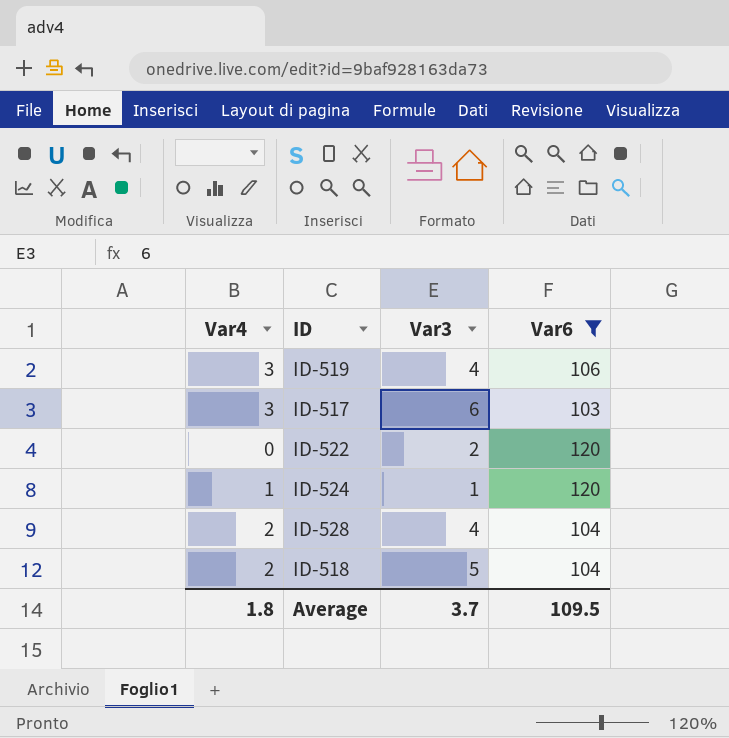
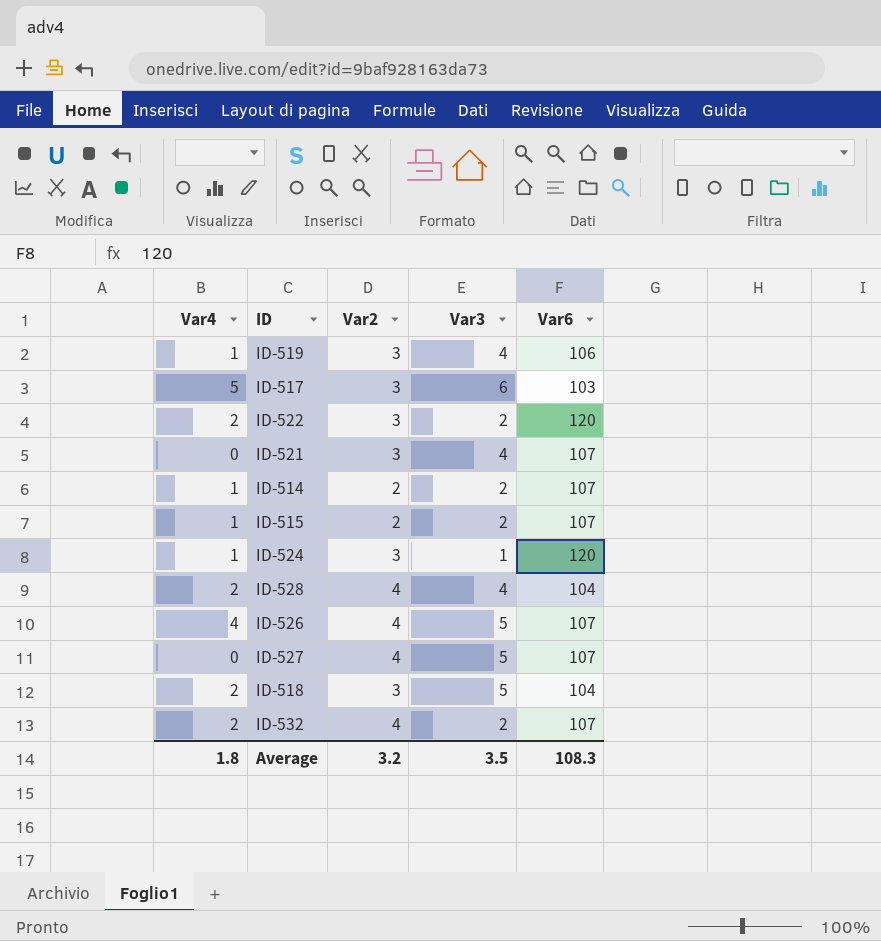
filter: Var6 != 107 -> none
column Var2 | position: none -> 3
ID-519 | Var4: 3 -> 1
ID-517 | Var4: 3 -> 5
ID-522 | Var4: 0 -> 2
Average | Var3: 3.7 -> 3.5
Average | Var6: 109.5 -> 108.3

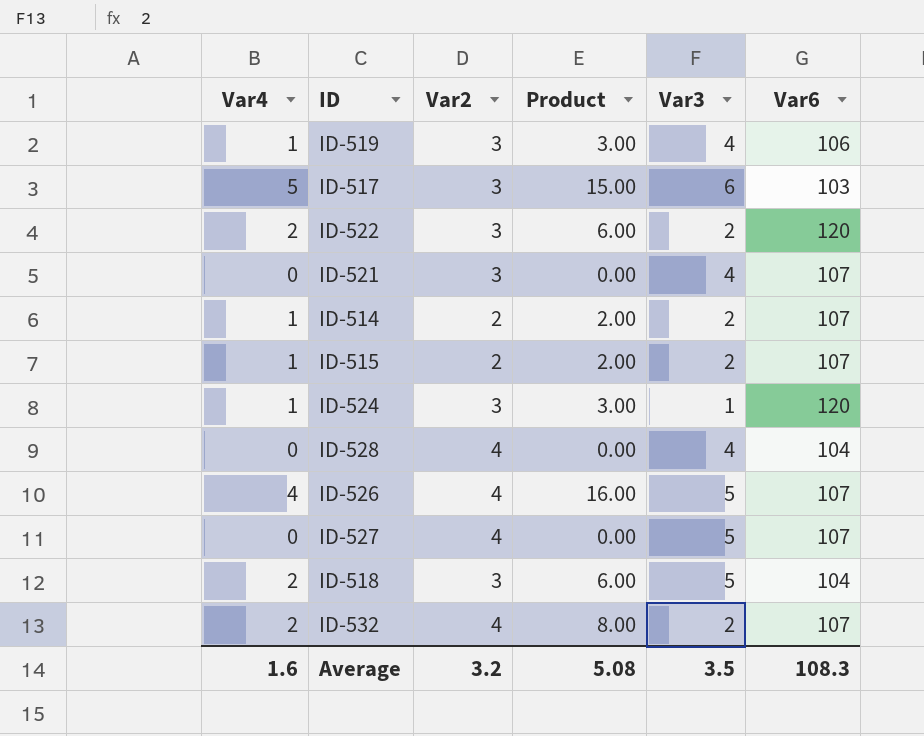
column Product | formula: none -> [Var4] * [Var2]
ID-528 | Var4: 2 -> 0
Average | Var4: 1.8 -> 1.6

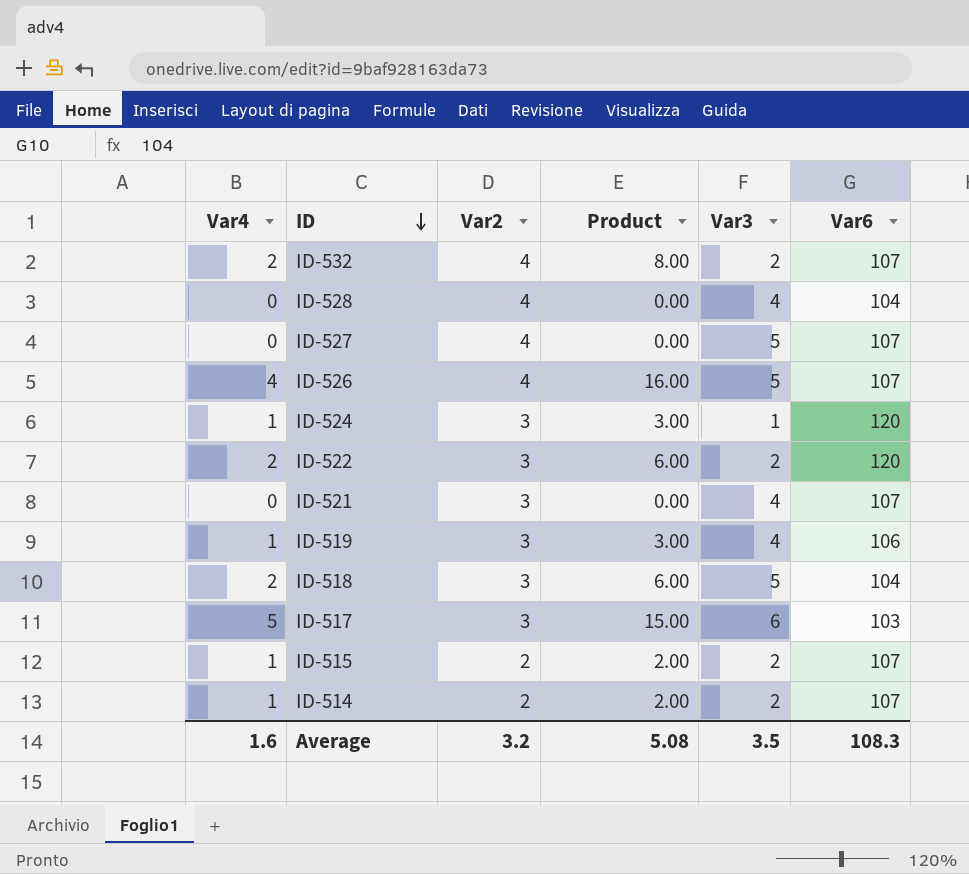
row order: none -> ID descending

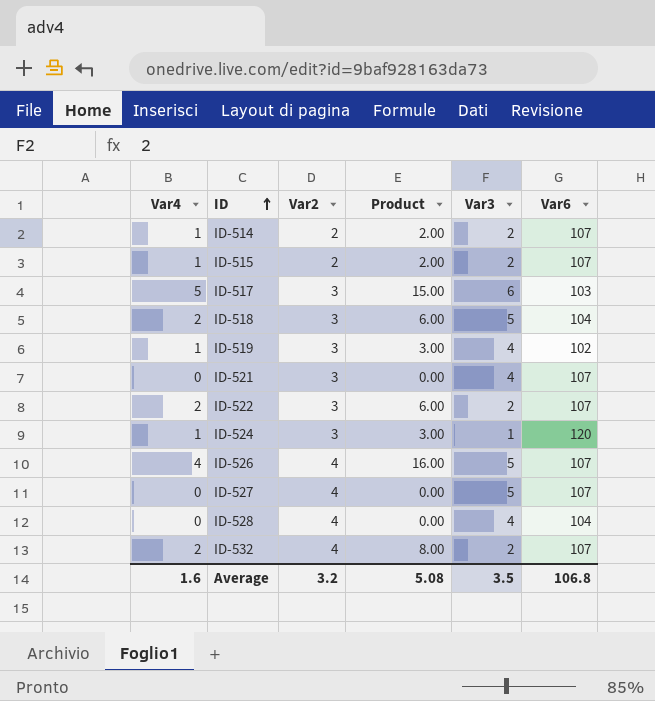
row order: ID descending -> ID ascending
ID-519 | Var6: 106 -> 102
ID-522 | Var6: 120 -> 107
Average | Var6: 108.3 -> 106.8

